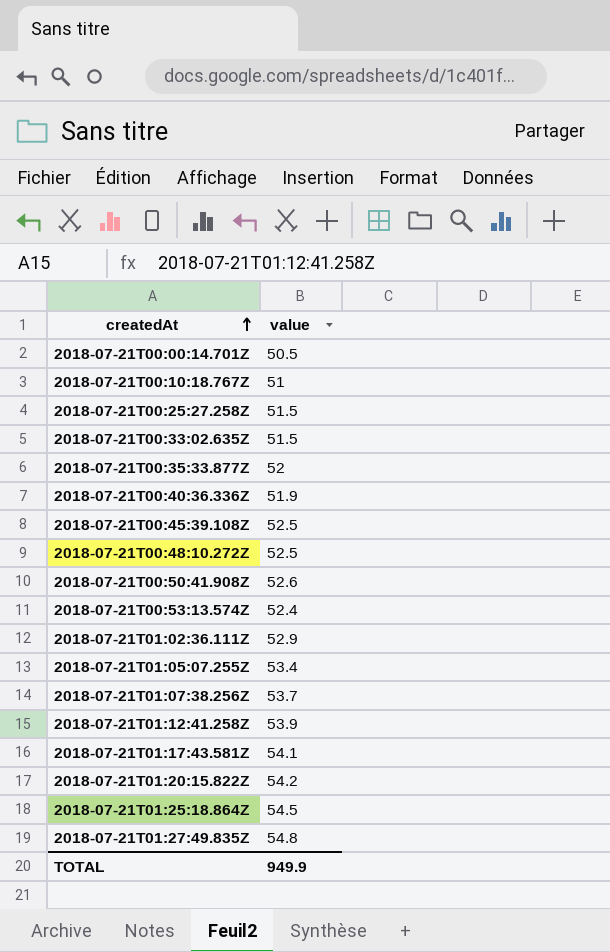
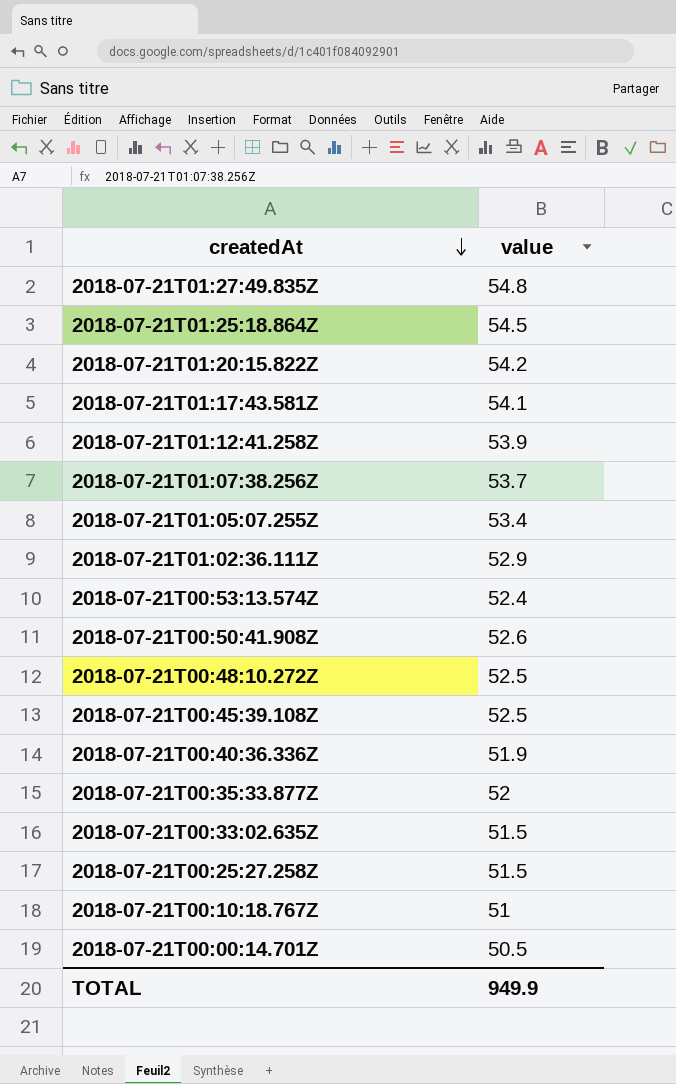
row order: createdAt ascending -> createdAt descending

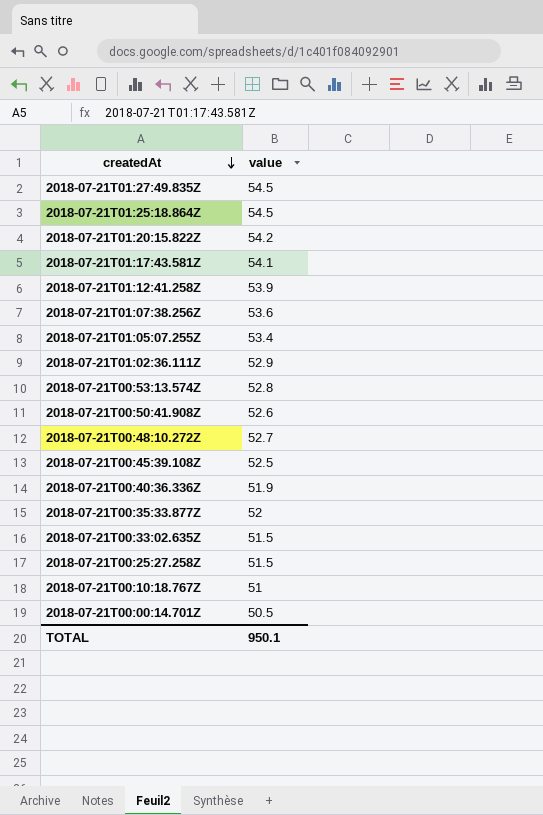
2018-07-21T01:27:49.835Z | value: 54.8 -> 54.5
2018-07-21T01:07:38.256Z | value: 53.7 -> 53.6
2018-07-21T00:53:13.574Z | value: 52.4 -> 52.8
2018-07-21T00:48:10.272Z | value: 52.5 -> 52.7
TOTAL | value: 949.9 -> 950.1

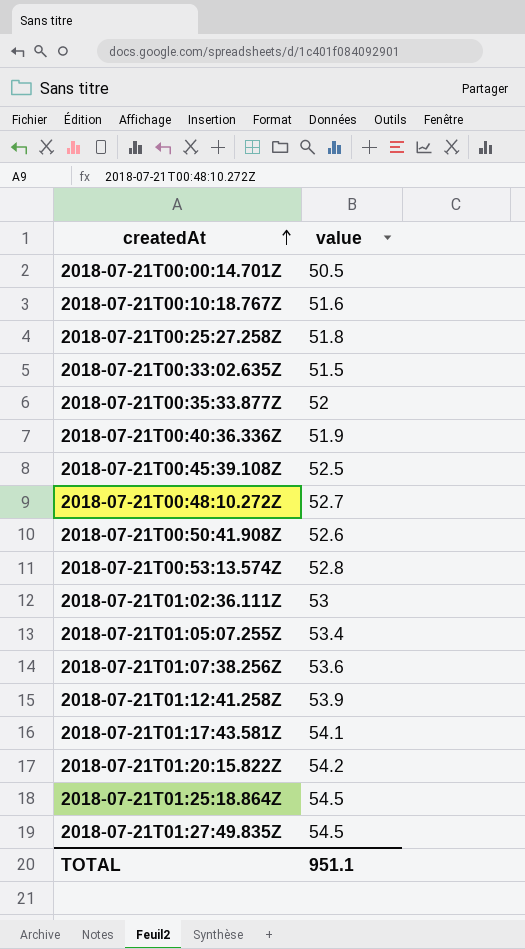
row order: createdAt descending -> createdAt ascending
2018-07-21T00:10:18.767Z | value: 51 -> 51.6
2018-07-21T00:25:27.258Z | value: 51.5 -> 51.8
2018-07-21T01:02:36.111Z | value: 52.9 -> 53
TOTAL | value: 950.1 -> 951.1

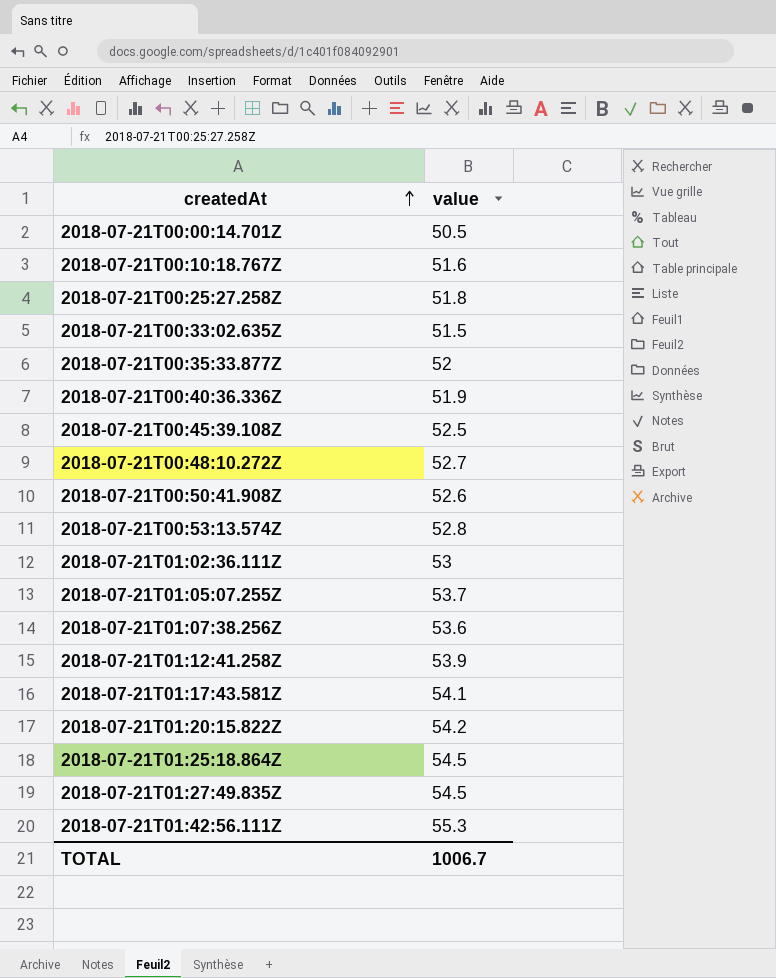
2018-07-21T01:05:07.255Z | value: 53.4 -> 53.7
row 2018-07-21T01:42:56.111Z: none -> 55.3
TOTAL | value: 951.1 -> 1006.7

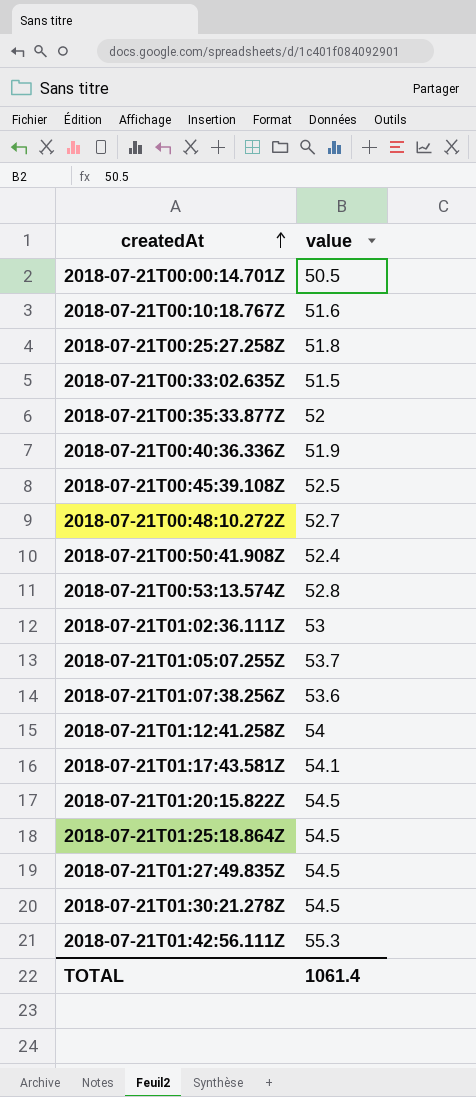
2018-07-21T00:50:41.908Z | value: 52.6 -> 52.4
2018-07-21T01:12:41.258Z | value: 53.9 -> 54
2018-07-21T01:20:15.822Z | value: 54.2 -> 54.5
row 2018-07-21T01:30:21.278Z: none -> 54.5
TOTAL | value: 1006.7 -> 1061.4

